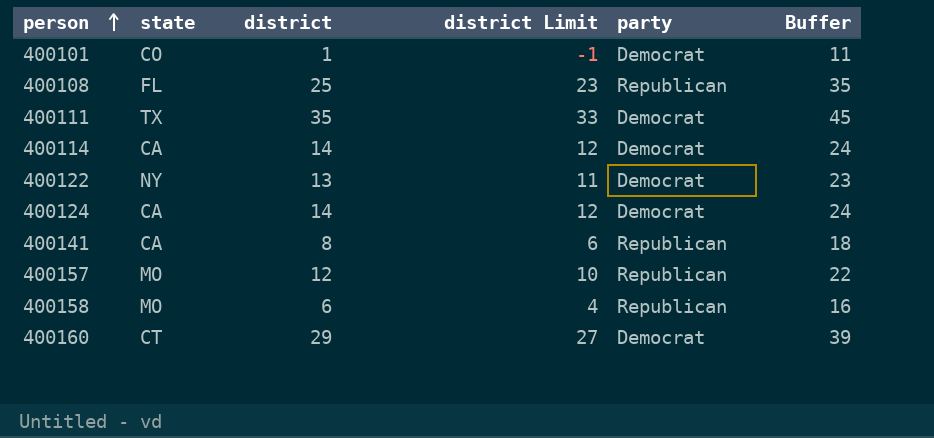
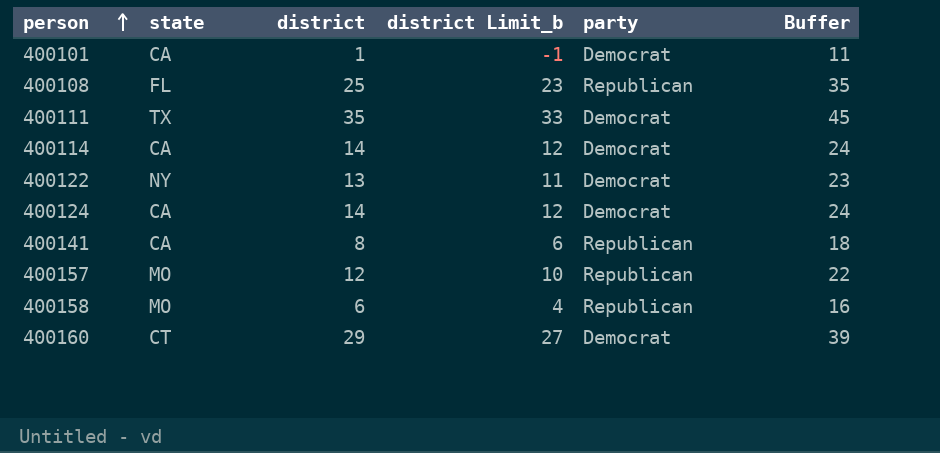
column name: district Limit -> district Limit_b
400101 | state: CO -> CA

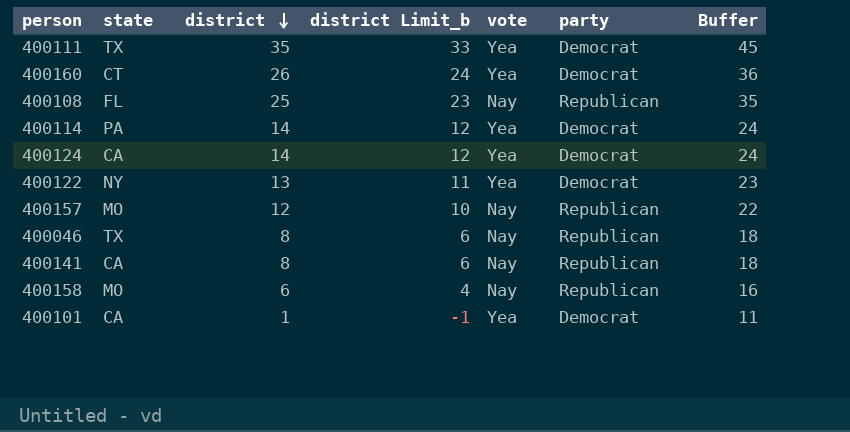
row order: person ascending -> district descending
column vote | position: none -> 5
400160 | district: 29 -> 26
400160 | district Limit_b: 27 -> 24
400160 | Buffer: 39 -> 36
400114 | state: CA -> PA
row 400046: none -> TX | 8 | 6 | Nay | Republican | 18

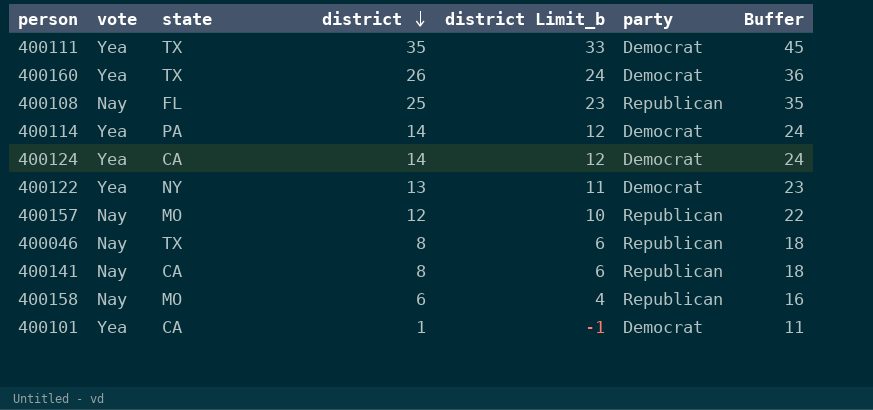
column vote | position: 5 -> 2
400160 | state: CT -> TX

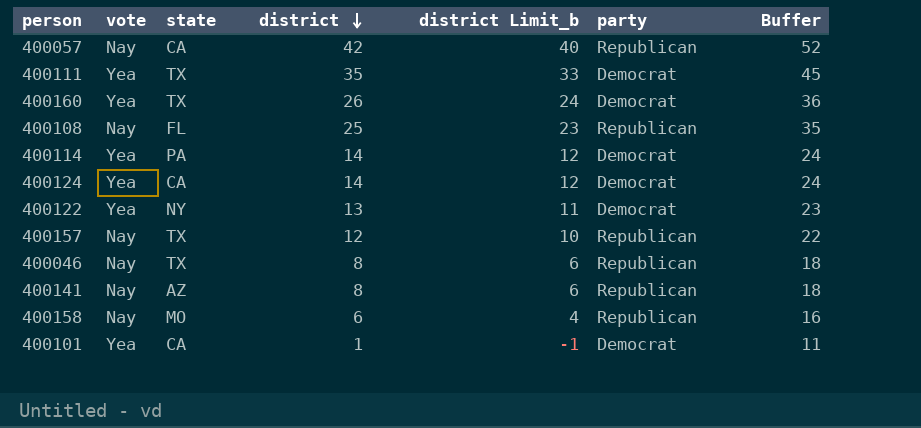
row 400057: none -> Nay | CA | 42 | 40 | Republican | 52
400157 | state: MO -> TX
400141 | state: CA -> AZ

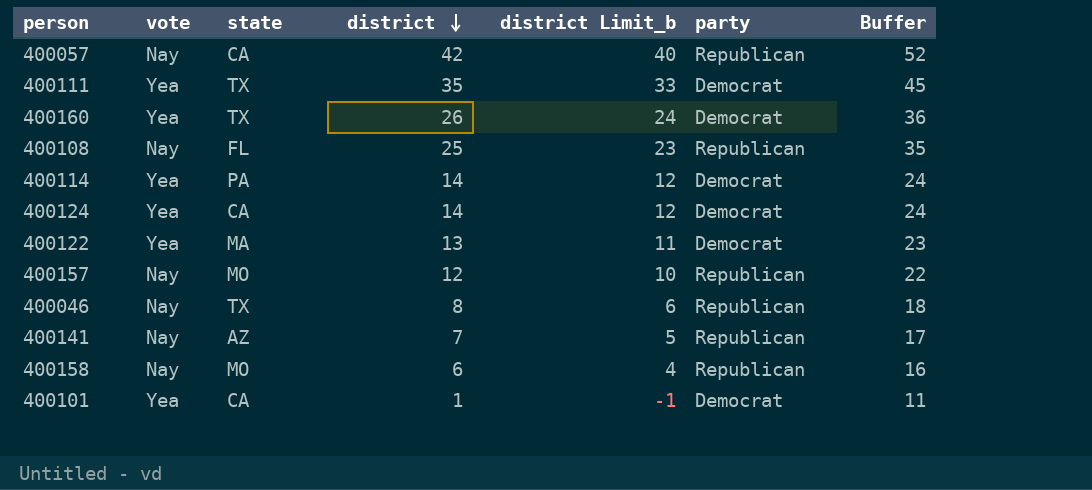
400122 | state: NY -> MA
400157 | state: TX -> MO
400141 | district: 8 -> 7
400141 | district Limit_b: 6 -> 5
400141 | Buffer: 18 -> 17

